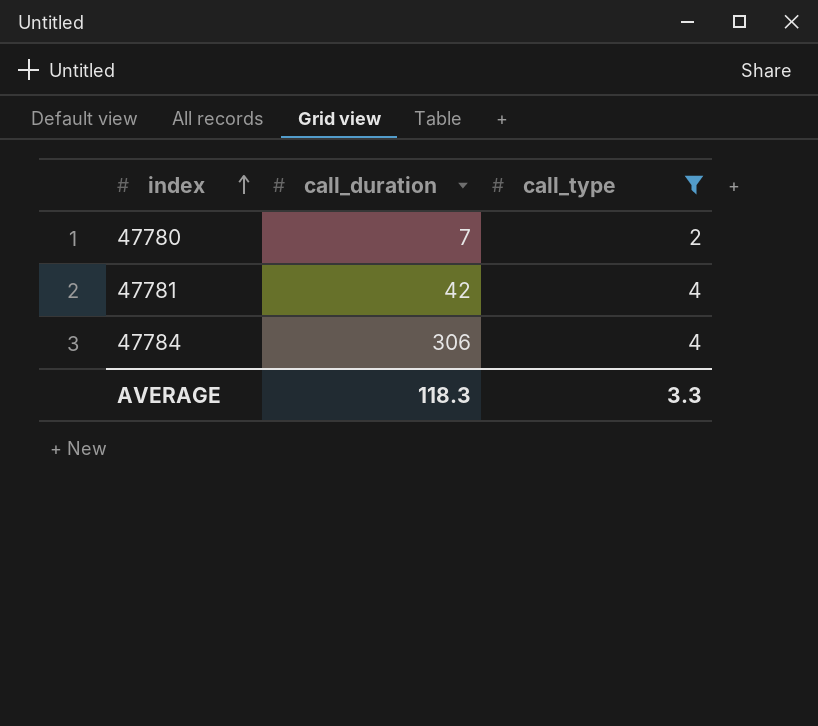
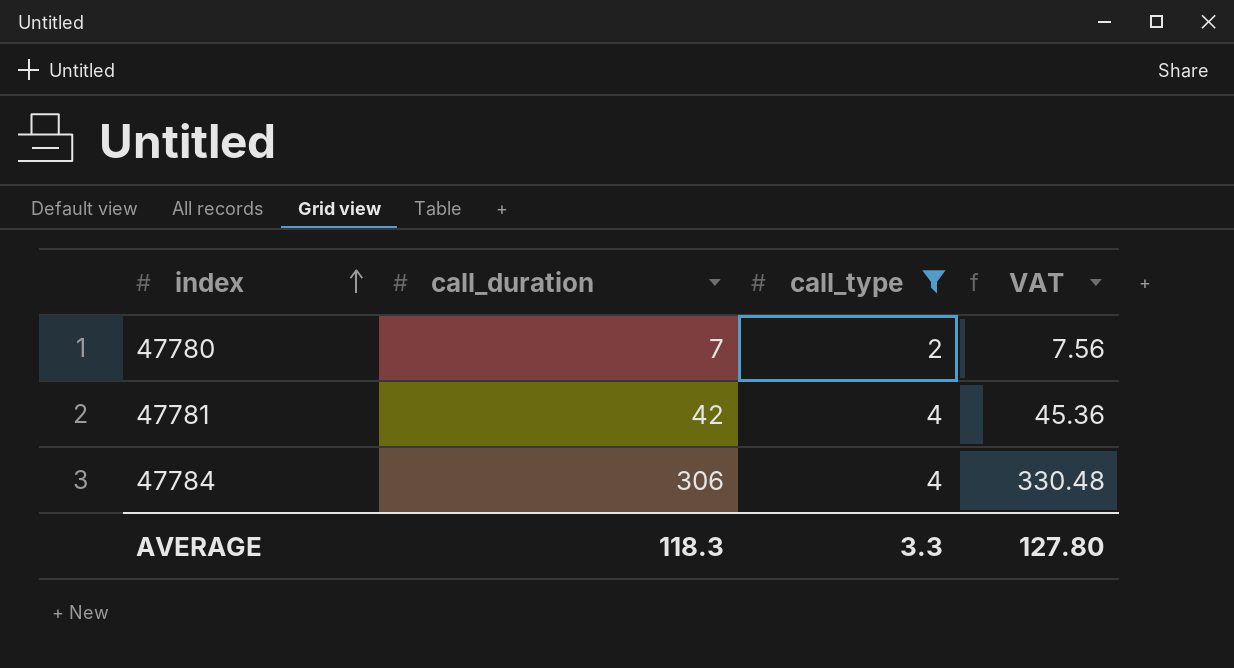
column VAT | formula: none -> [call_duration] * 1.08

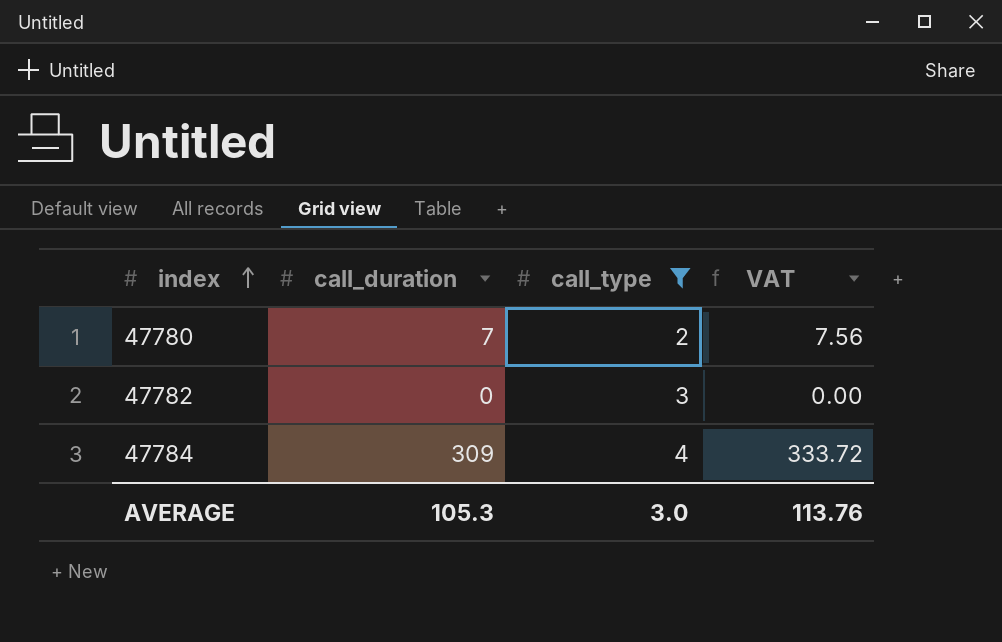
row 47781: 42 | 4 | 45.36 -> none
row 47782: none -> 0 | 3 | 0.00
47784 | call_duration: 306 -> 309
47784 | VAT: 330.48 -> 333.72
AVERAGE | call_duration: 118.3 -> 105.3
AVERAGE | call_type: 3.3 -> 3.0
AVERAGE | VAT: 127.80 -> 113.76

